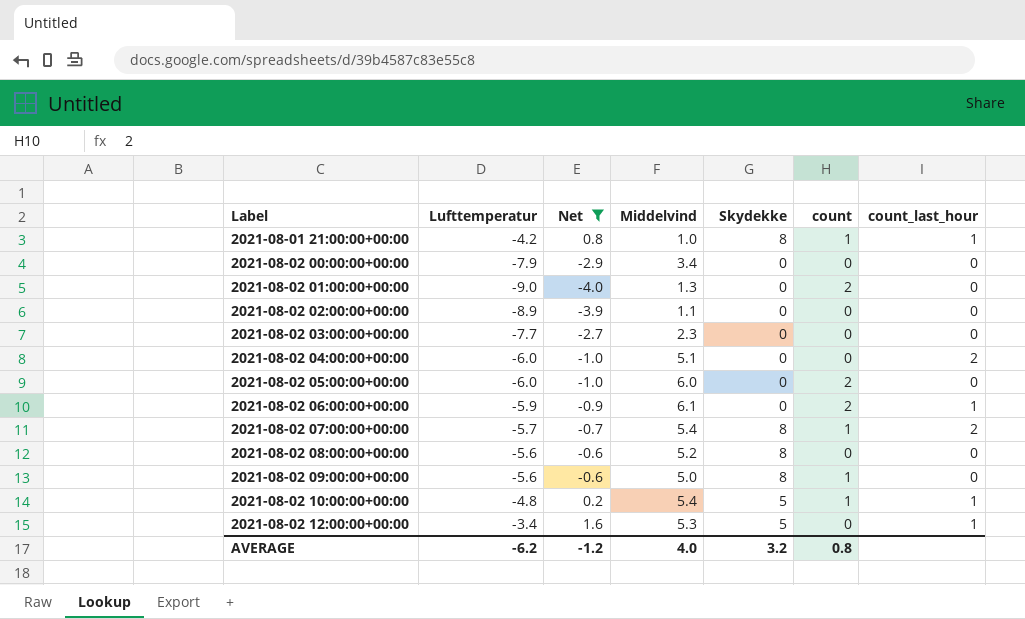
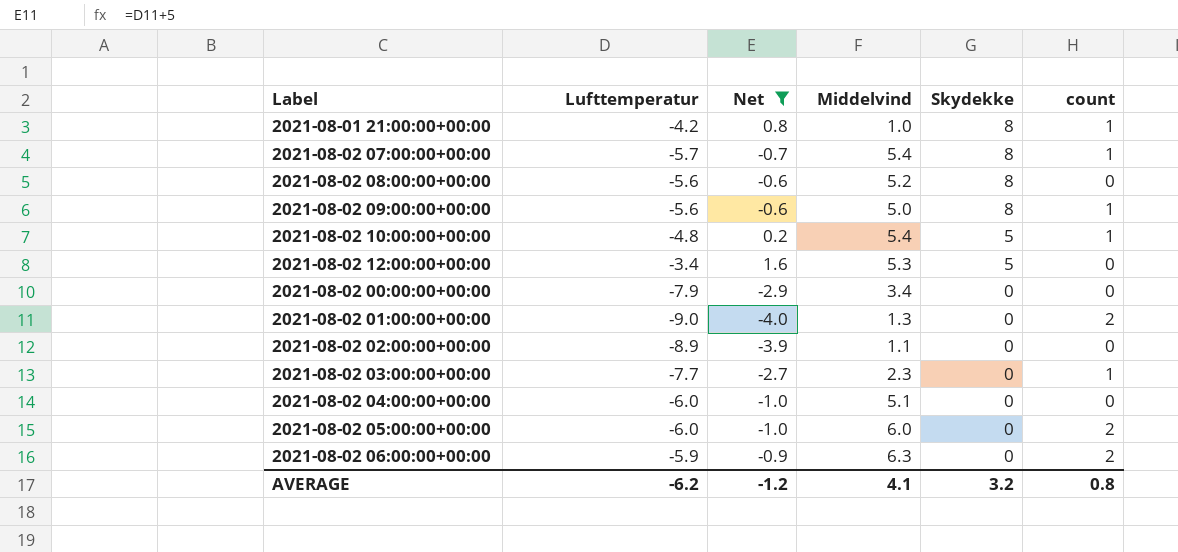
row order: Label ascending -> Skydekke descending
column count_last_hour | position: 7 -> none
2021-08-02 03:00:00+00:00 | count: 0 -> 1
2021-08-02 06:00:00+00:00 | Middelvind: 6.1 -> 6.3
AVERAGE | Middelvind: 4.0 -> 4.1

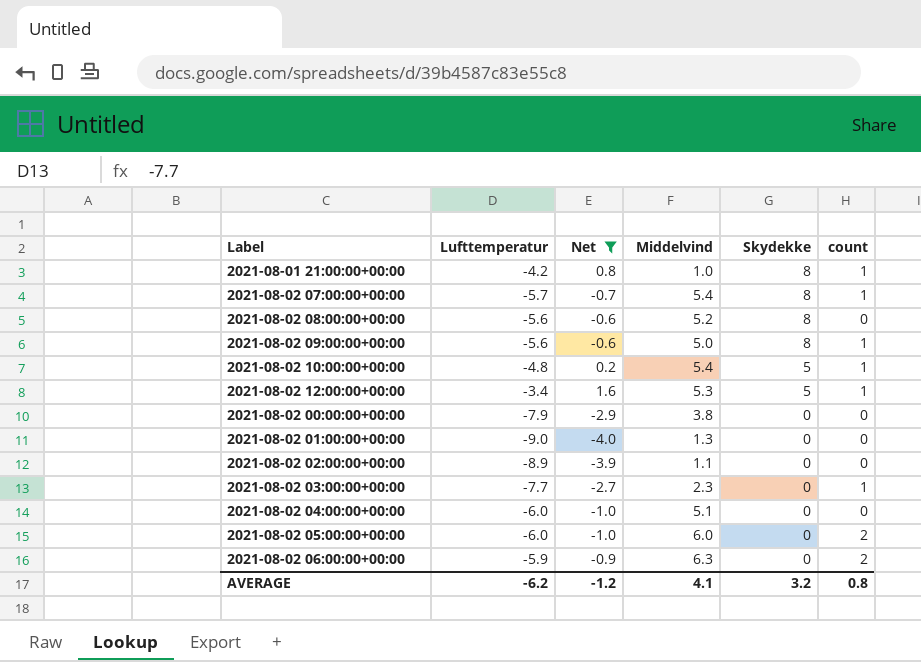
2021-08-02 12:00:00+00:00 | count: 0 -> 1
2021-08-02 00:00:00+00:00 | Middelvind: 3.4 -> 3.8
2021-08-02 01:00:00+00:00 | count: 2 -> 0

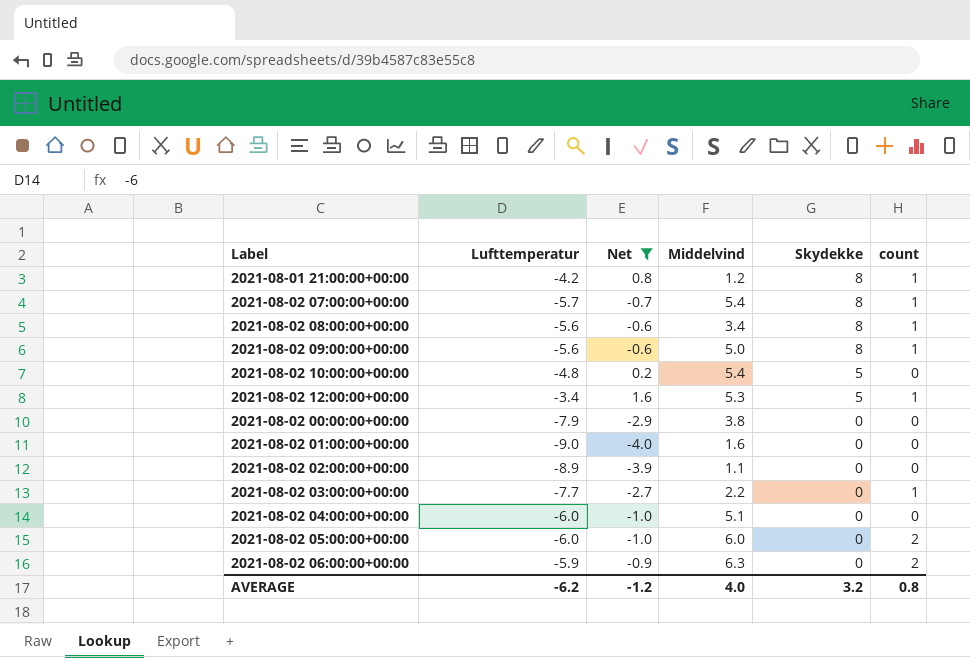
2021-08-01 21:00:00+00:00 | Middelvind: 1.0 -> 1.2
2021-08-02 08:00:00+00:00 | Middelvind: 5.2 -> 3.4
2021-08-02 08:00:00+00:00 | count: 0 -> 1
2021-08-02 10:00:00+00:00 | count: 1 -> 0
2021-08-02 01:00:00+00:00 | Middelvind: 1.3 -> 1.6
2021-08-02 03:00:00+00:00 | Middelvind: 2.3 -> 2.2
AVERAGE | Middelvind: 4.1 -> 4.0

